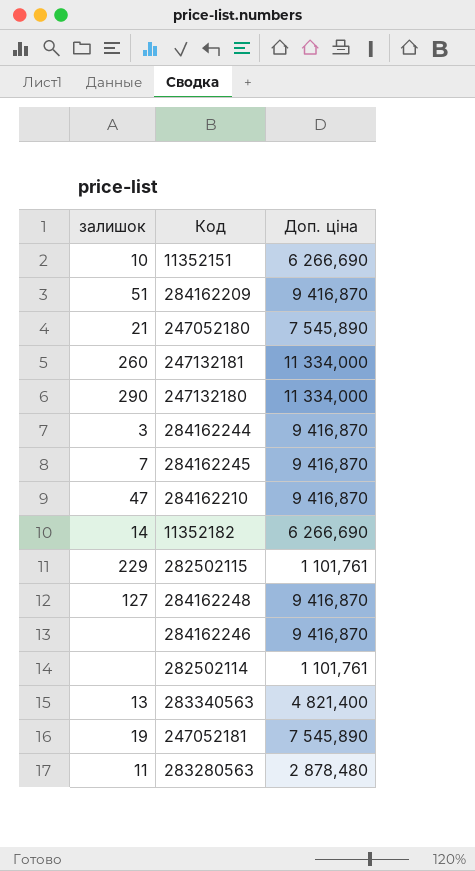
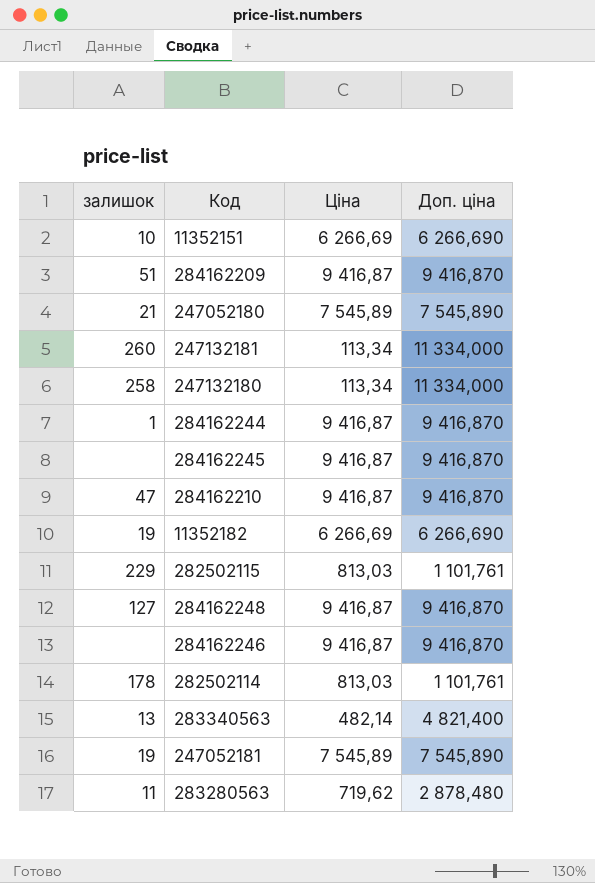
column Ціна | position: none -> 3
247132180 | залишок: 290 -> 258
284162244 | залишок: 3 -> 1
284162245 | залишок: 7 -> none
11352182 | залишок: 14 -> 19
282502114 | залишок: none -> 178

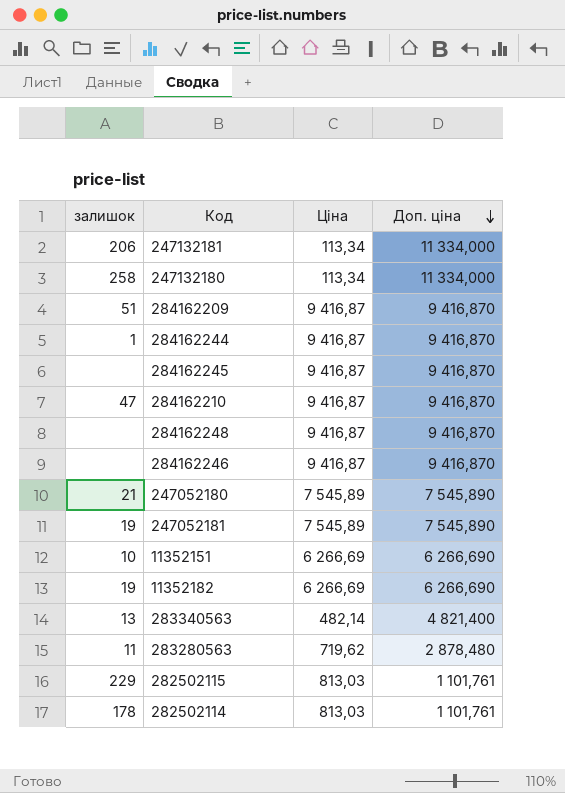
row order: none -> Доп. ціна descending
247132181 | залишок: 260 -> 206
284162248 | залишок: 127 -> none

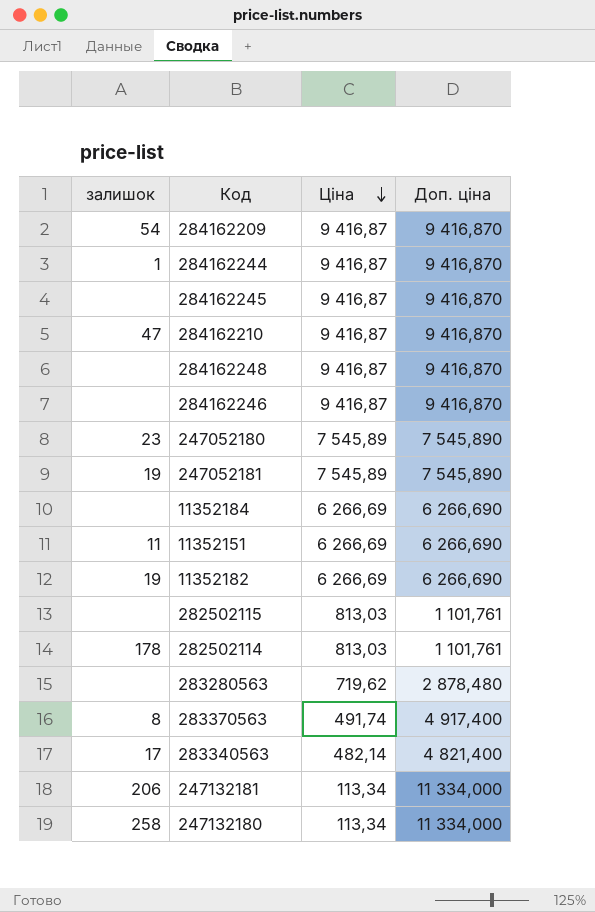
row order: Доп. ціна descending -> Ціна descending
284162209 | залишок: 51 -> 54
247052180 | залишок: 21 -> 23
row 11352184: none -> none | 6 266,69 | 6 266,690
11352151 | залишок: 10 -> 11
282502115 | залишок: 229 -> none
283280563 | залишок: 11 -> none
row 283370563: none -> 8 | 491,74 | 4 917,400
283340563 | залишок: 13 -> 17

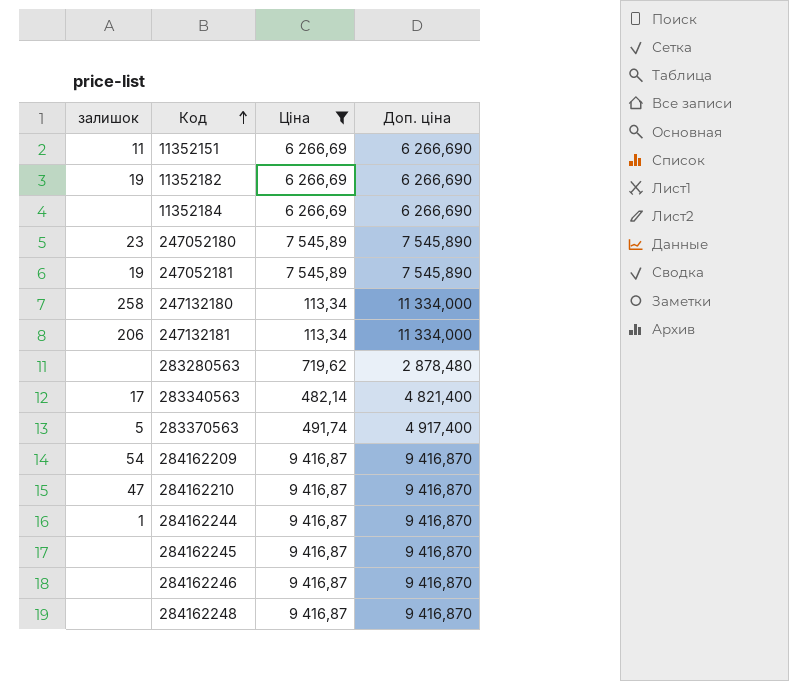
filter: none -> Ціна != 813,03
row order: Ціна descending -> Код ascending
283370563 | залишок: 8 -> 5

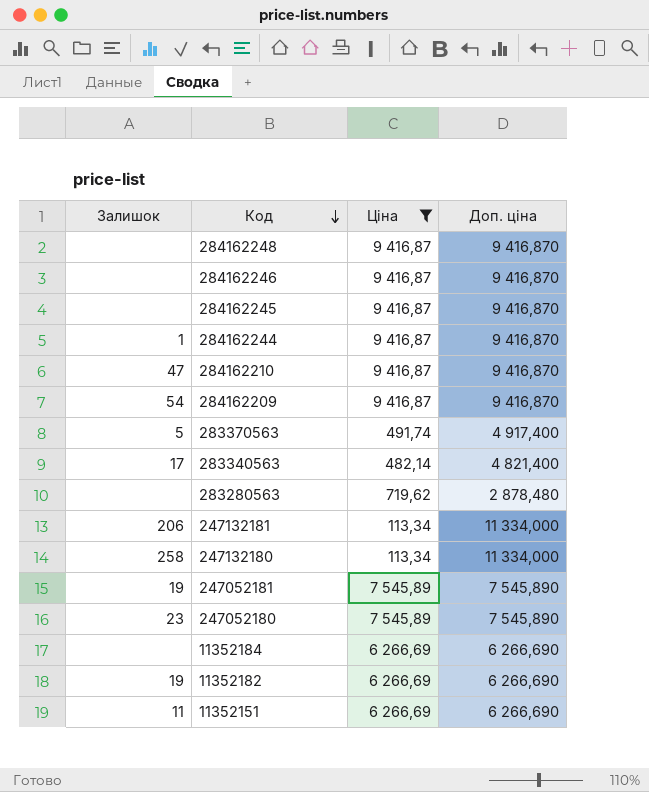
row order: Код ascending -> Код descending
column name: залишок -> Залишок

